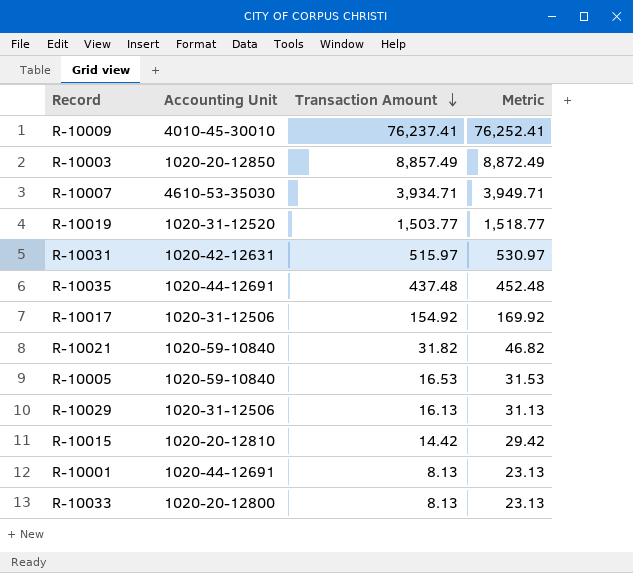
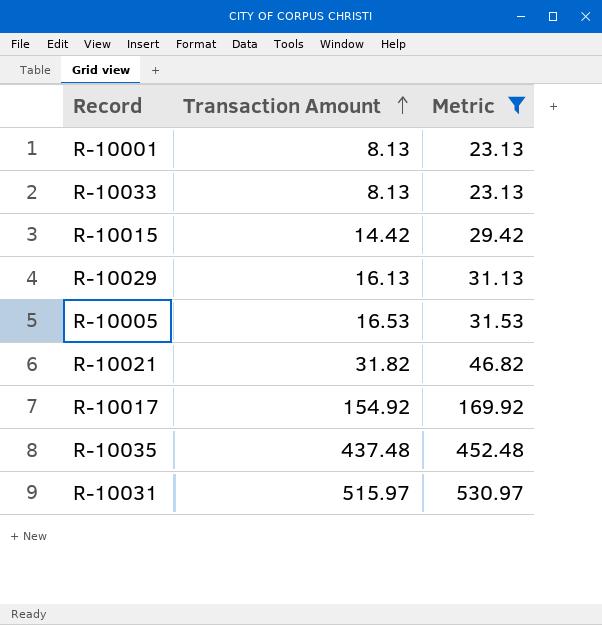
filter: none -> Metric <= 530.97
row order: Transaction Amount descending -> Transaction Amount ascending
column Accounting Unit | position: 2 -> none

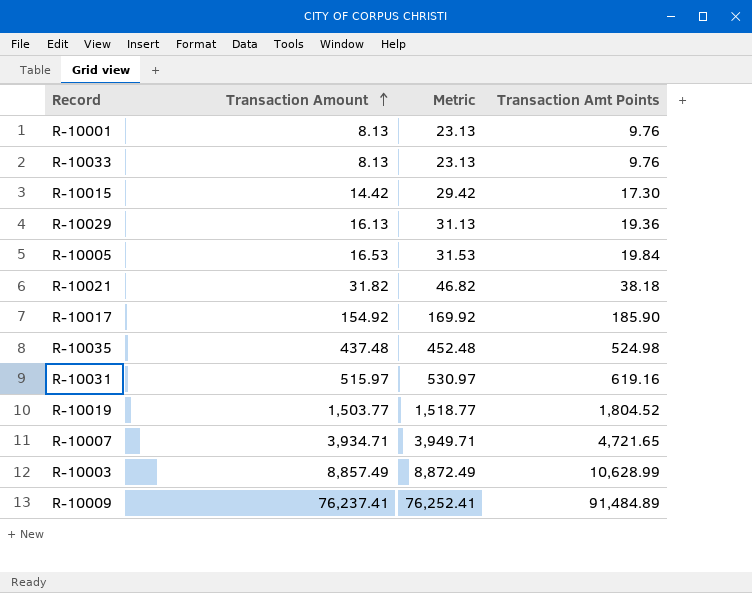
filter: Metric <= 530.97 -> none
column Transaction Amt Points | formula: none -> [Transaction Amount] * 1.2

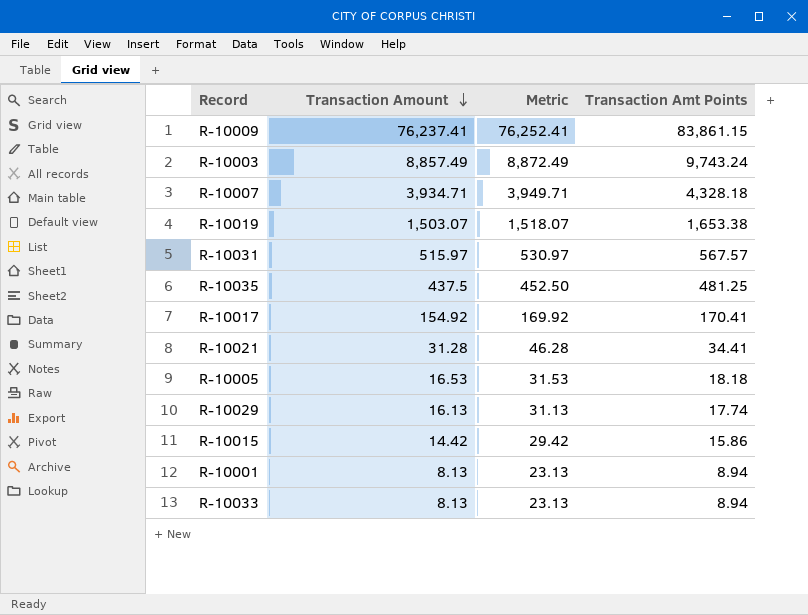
row order: Transaction Amount ascending -> Transaction Amount descending
column Transaction Amt Points | formula: [Transaction Amount] * 1.2 -> [Transaction Amount] * 1.1
R-10019 | Transaction Amount: 1,503.77 -> 1,503.07
R-10019 | Metric: 1,518.77 -> 1,518.07
R-10035 | Transaction Amount: 437.48 -> 437.5
R-10035 | Metric: 452.48 -> 452.50
R-10021 | Transaction Amount: 31.82 -> 31.28
R-10021 | Metric: 46.82 -> 46.28

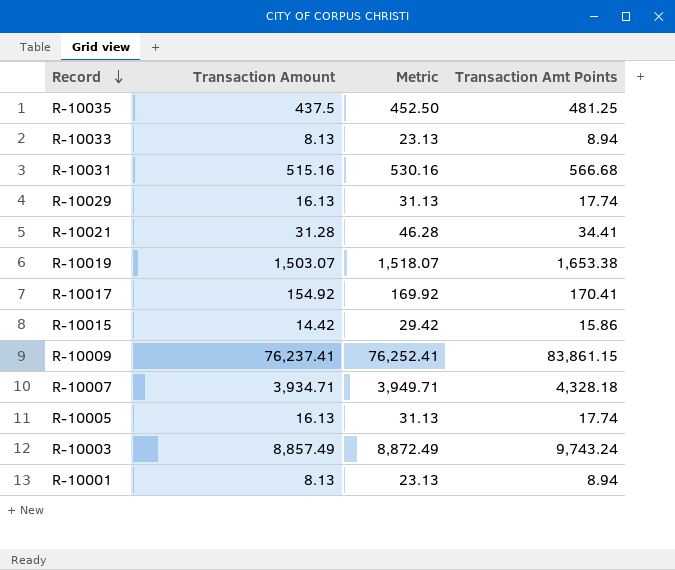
row order: Transaction Amount descending -> Record descending
R-10031 | Transaction Amount: 515.97 -> 515.16
R-10031 | Metric: 530.97 -> 530.16
R-10031 | Transaction Amt Points: 567.57 -> 566.68
R-10005 | Transaction Amount: 16.53 -> 16.13
R-10005 | Metric: 31.53 -> 31.13
R-10005 | Transaction Amt Points: 18.18 -> 17.74

